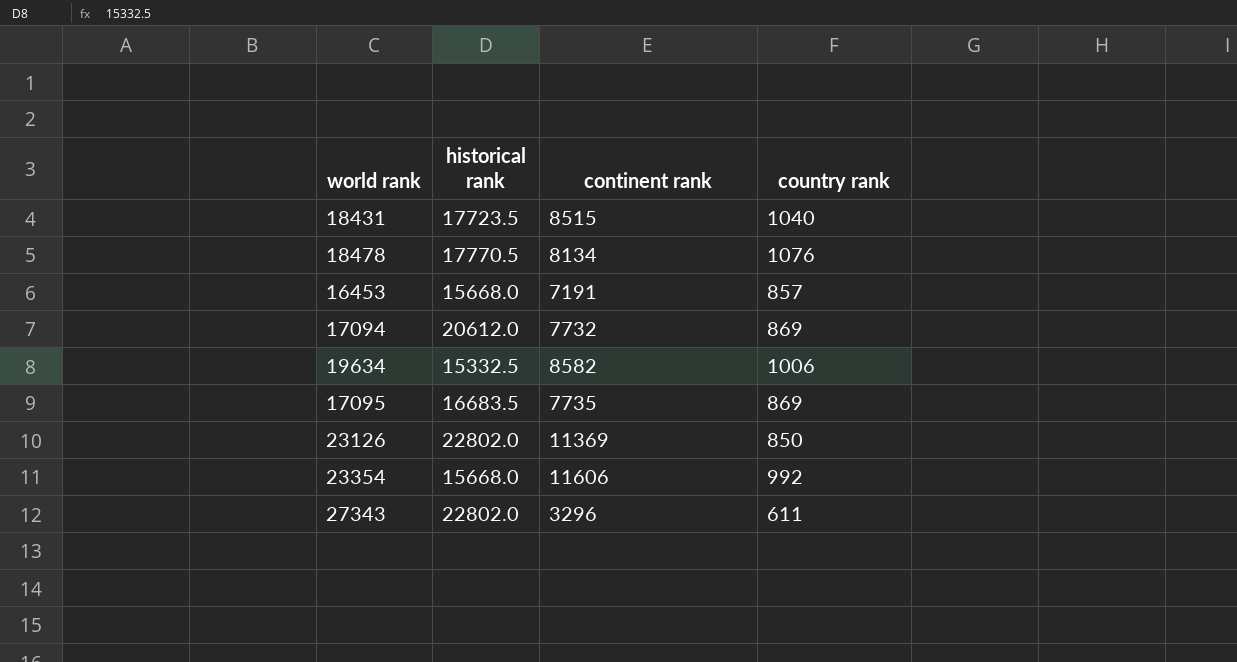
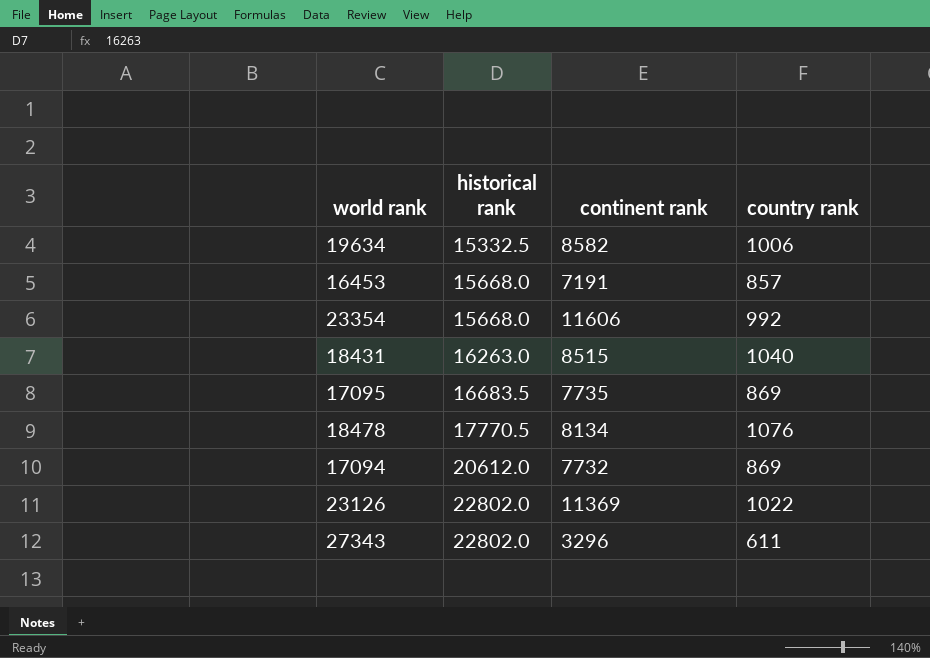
row order: none -> historical rank ascending
18431 | historical rank: 17723.5 -> 16263.0
23126 | country rank: 850 -> 1022

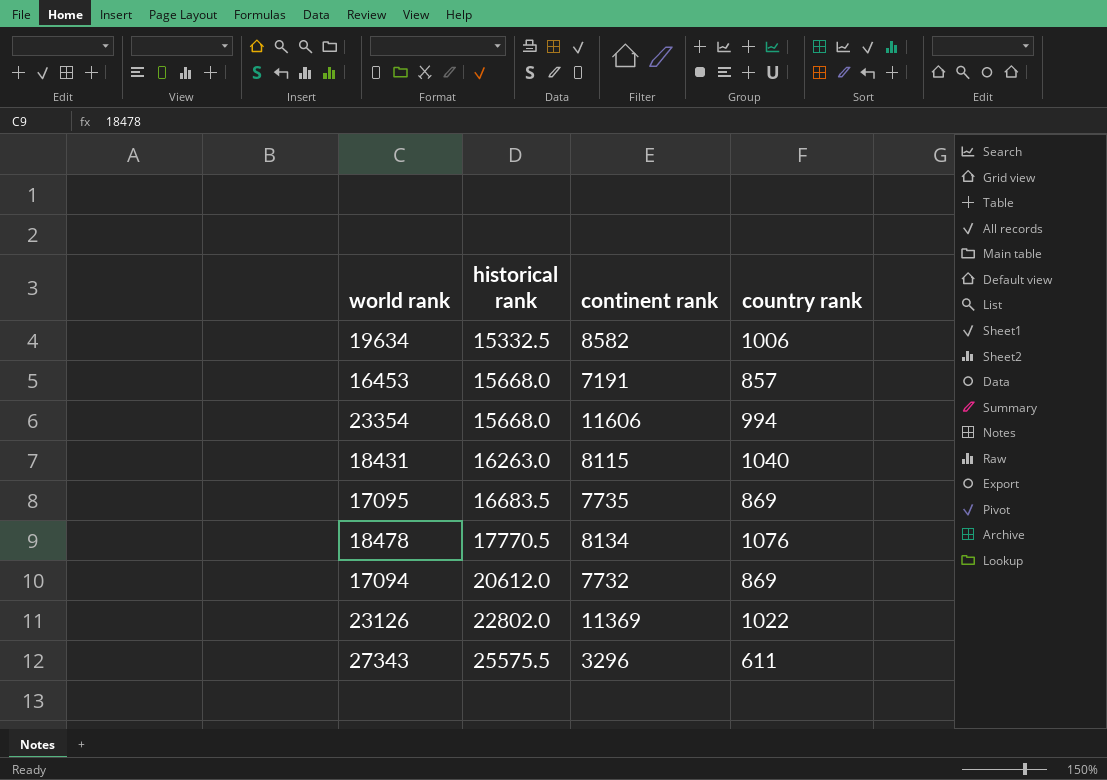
23354 | country rank: 992 -> 994
18431 | continent rank: 8515 -> 8115
27343 | historical rank: 22802.0 -> 25575.5

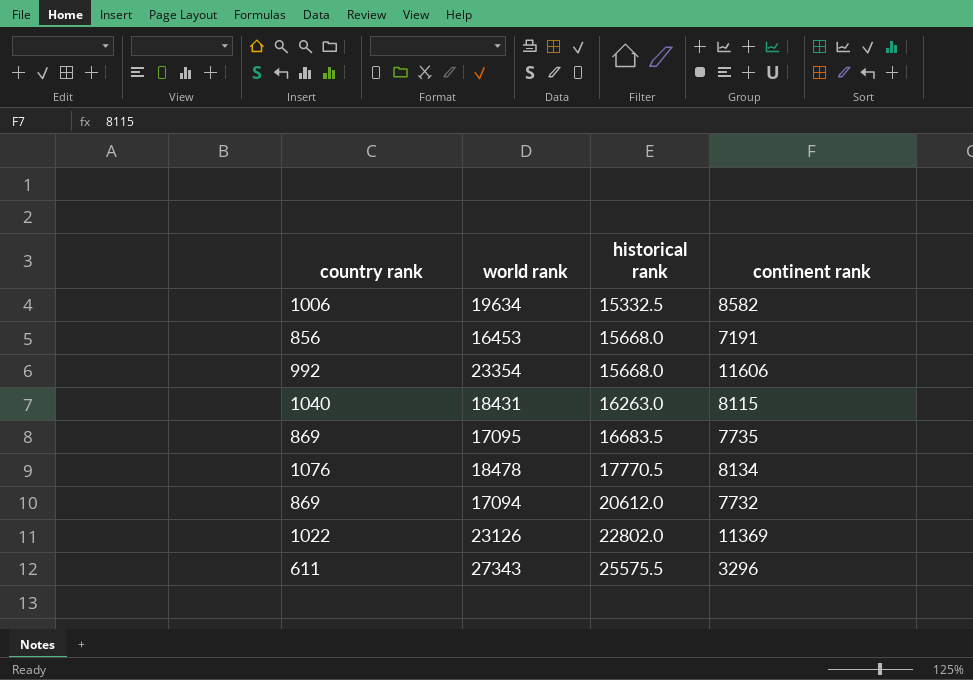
column country rank | position: 4 -> 1
16453 | country rank: 857 -> 856
23354 | country rank: 994 -> 992

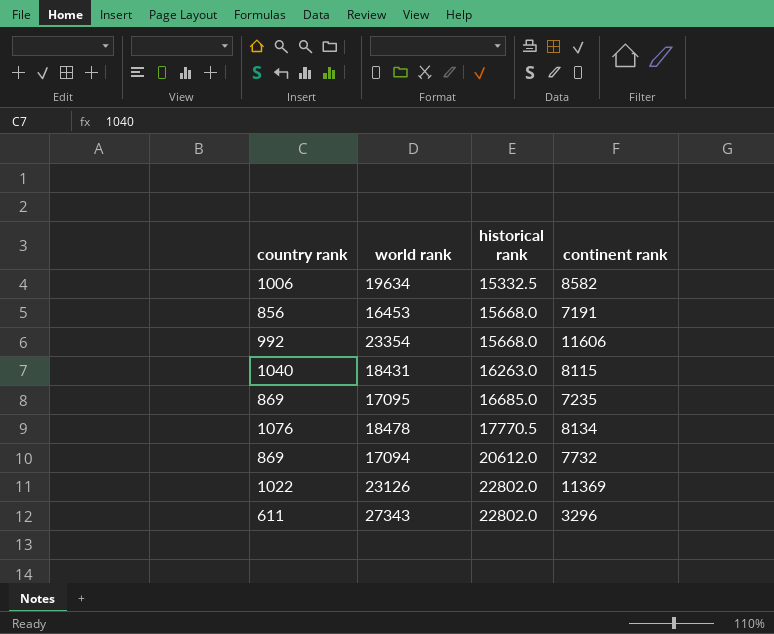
17095 | historical rank: 16683.5 -> 16685.0
17095 | continent rank: 7735 -> 7235
27343 | historical rank: 25575.5 -> 22802.0

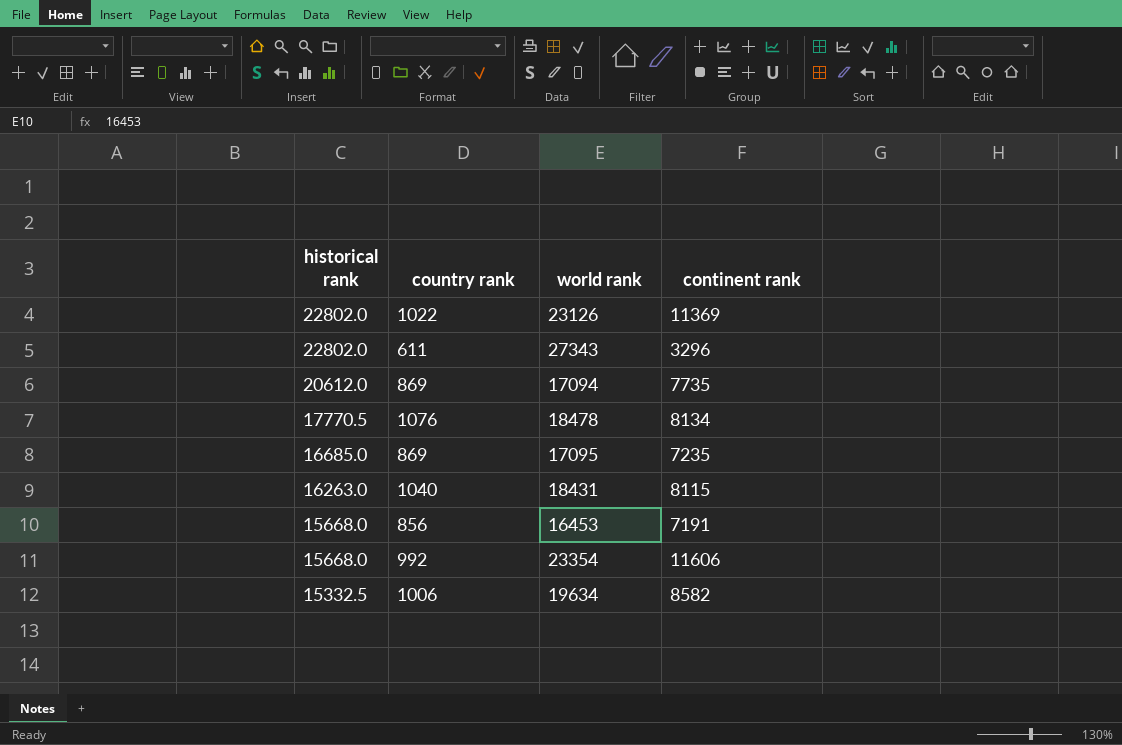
row order: historical rank ascending -> historical rank descending
column historical rank | position: 3 -> 1
17094 | continent rank: 7732 -> 7735

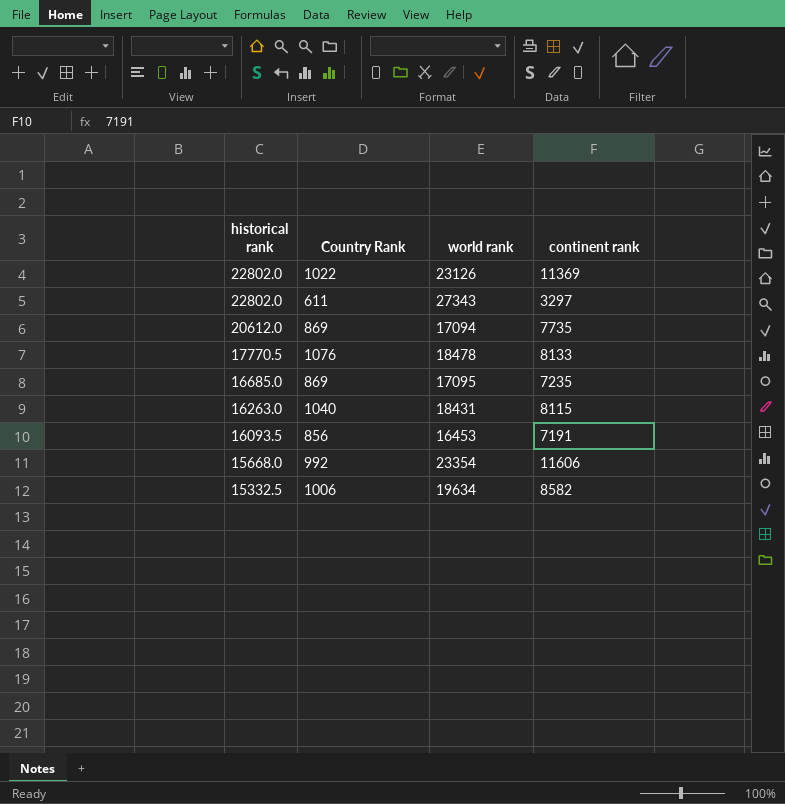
column name: country rank -> Country Rank
27343 | continent rank: 3296 -> 3297
18478 | continent rank: 8134 -> 8133
16453 | historical rank: 15668.0 -> 16093.5

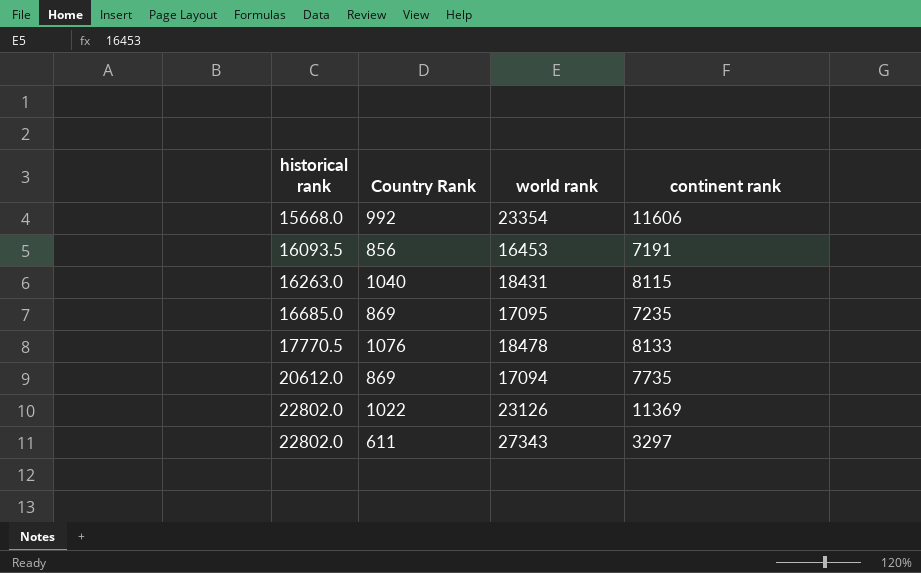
row order: historical rank descending -> historical rank ascending
row 19634: 15332.5 | 1006 | 8582 -> none

